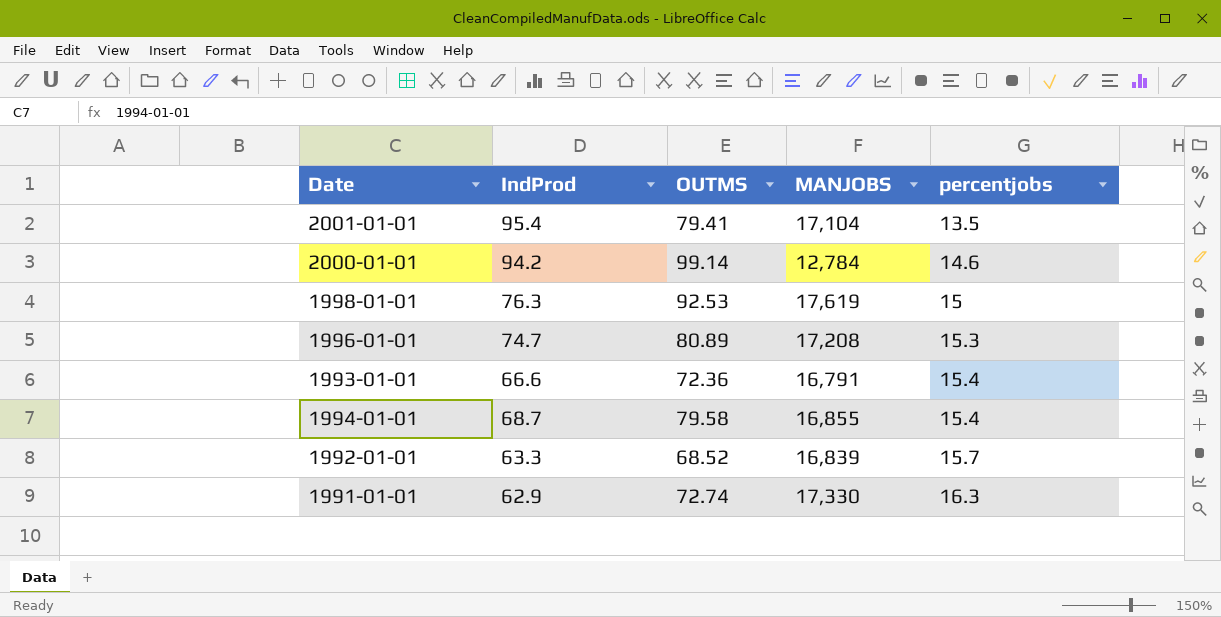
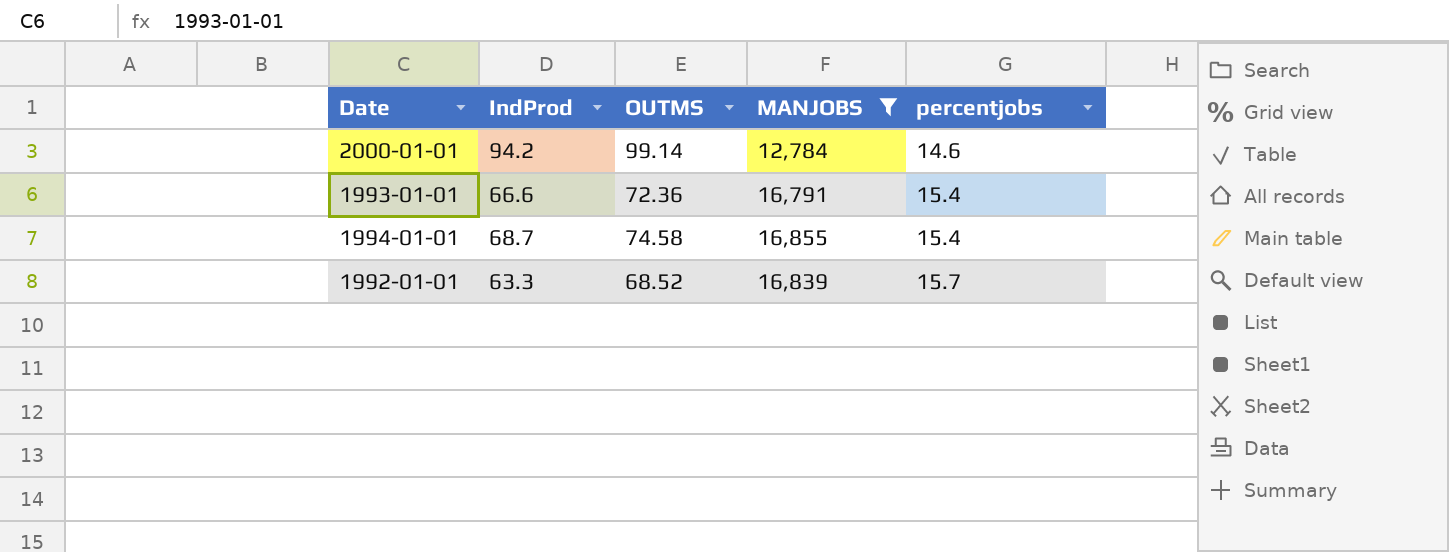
filter: none -> MANJOBS <= 16,855
1994-01-01 | OUTMS: 79.58 -> 74.58

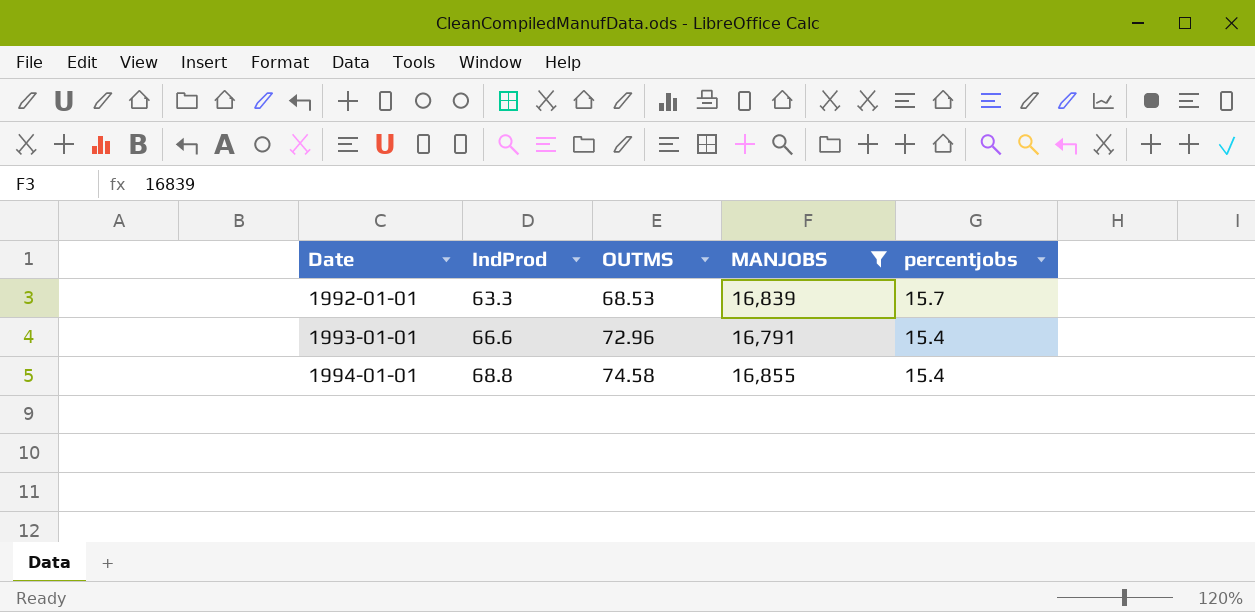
row order: percentjobs ascending -> Date ascending
row 2000-01-01: 94.2 | 99.14 | 12,784 | 14.6 -> none
1992-01-01 | OUTMS: 68.52 -> 68.53
1993-01-01 | OUTMS: 72.36 -> 72.96
1994-01-01 | IndProd: 68.7 -> 68.8

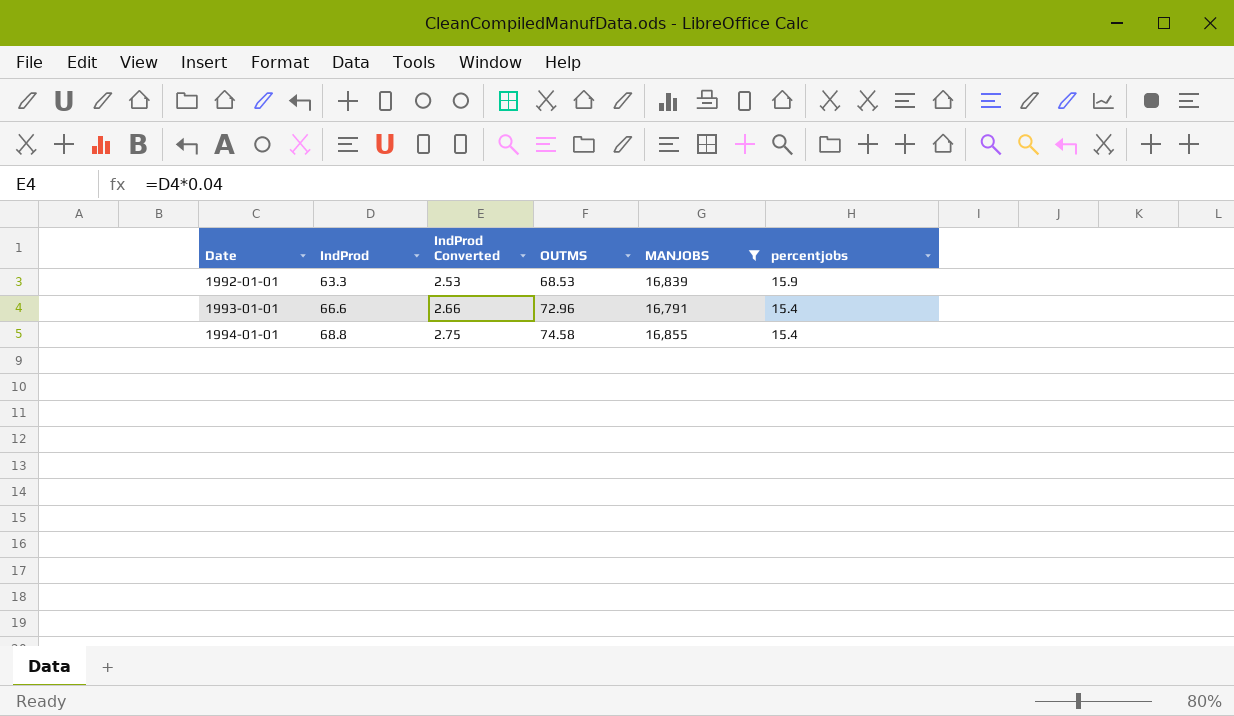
column IndProd Converted | formula: none -> [IndProd] * 0.04
1992-01-01 | percentjobs: 15.7 -> 15.9

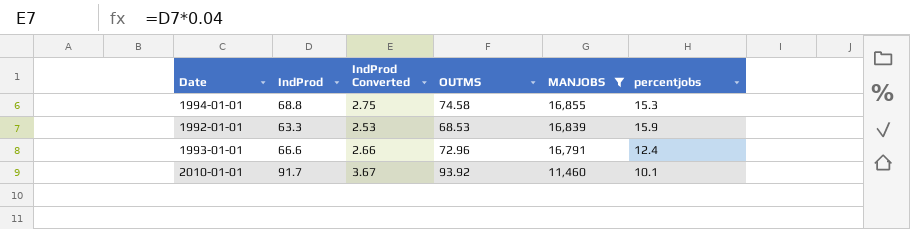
row order: Date ascending -> MANJOBS descending
1994-01-01 | percentjobs: 15.4 -> 15.3
1993-01-01 | percentjobs: 15.4 -> 12.4
row 2010-01-01: none -> 91.7 | 3.67 | 93.92 | 11,460 | 10.1

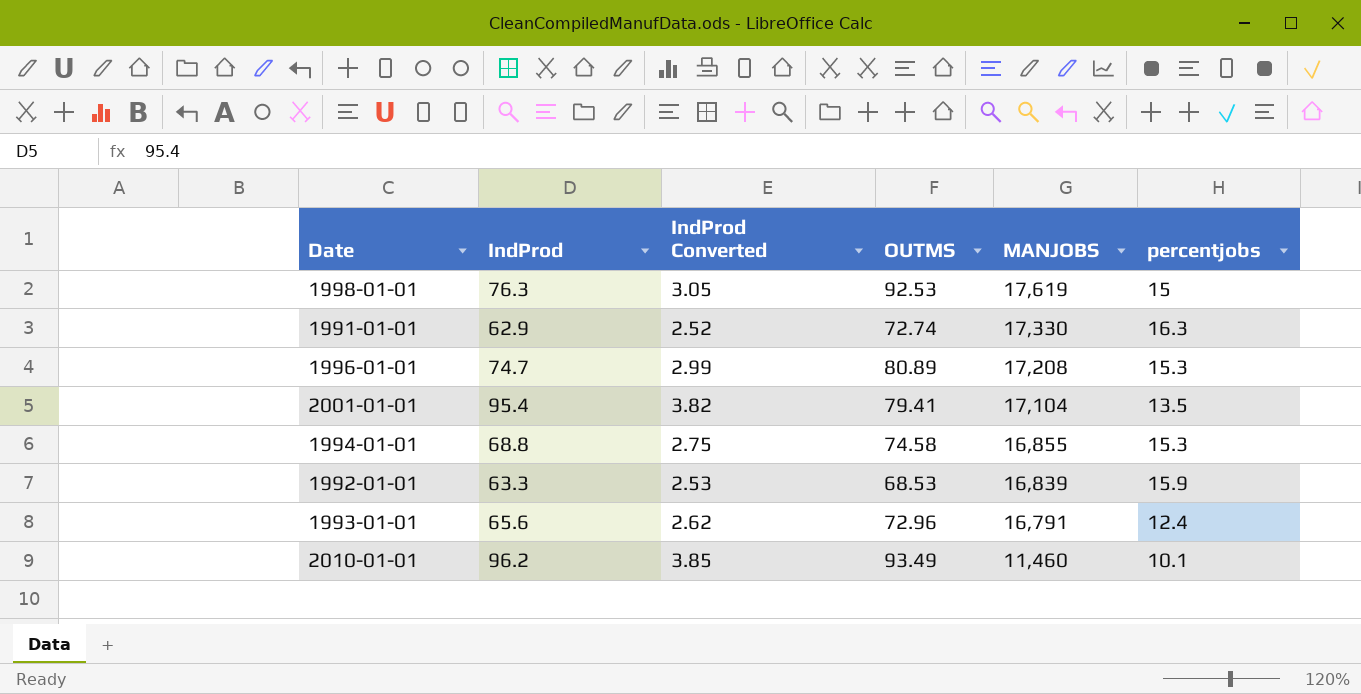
filter: MANJOBS <= 16,855 -> none
1993-01-01 | IndProd: 66.6 -> 65.6
1993-01-01 | IndProd Converted: 2.66 -> 2.62
2010-01-01 | IndProd: 91.7 -> 96.2
2010-01-01 | IndProd Converted: 3.67 -> 3.85
2010-01-01 | OUTMS: 93.92 -> 93.49

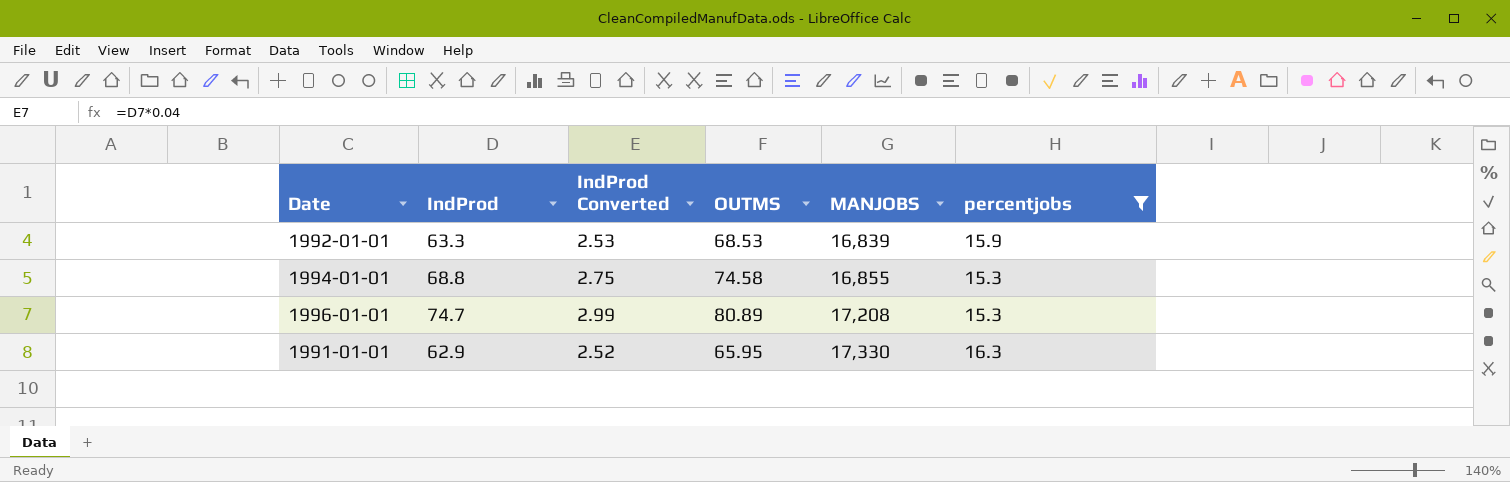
filter: none -> percentjobs >= 15.3
row order: MANJOBS descending -> MANJOBS ascending
1991-01-01 | OUTMS: 72.74 -> 65.95

